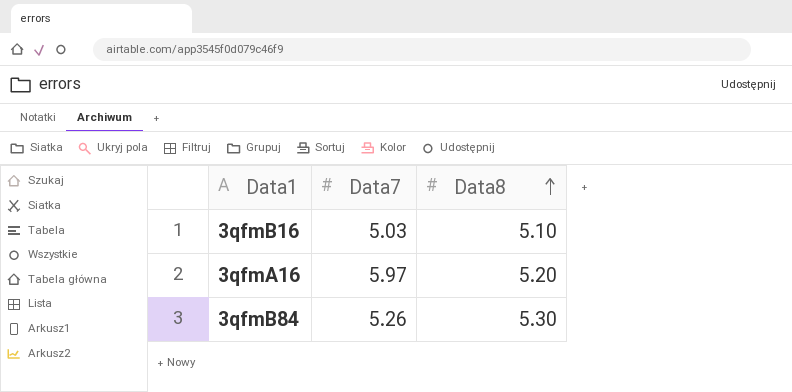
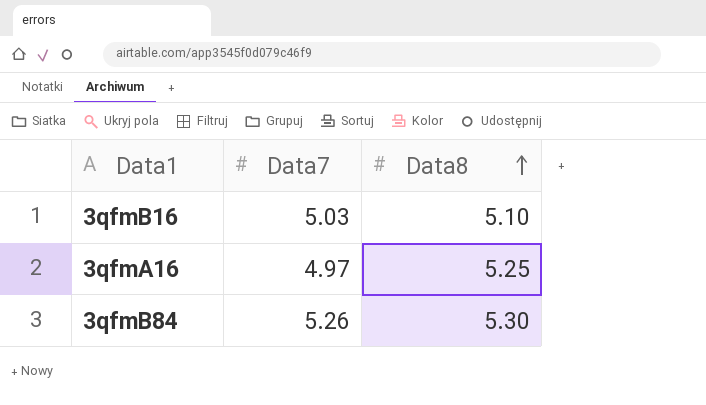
3qfmA16 | Data7: 5.97 -> 4.97
3qfmA16 | Data8: 5.20 -> 5.25

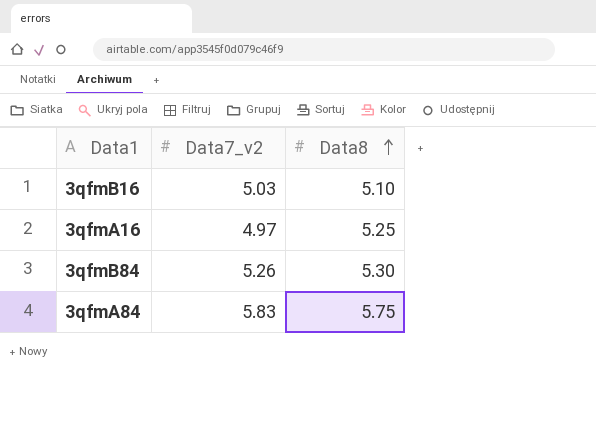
column name: Data7 -> Data7_v2
row 3qfmA84: none -> 5.83 | 5.75

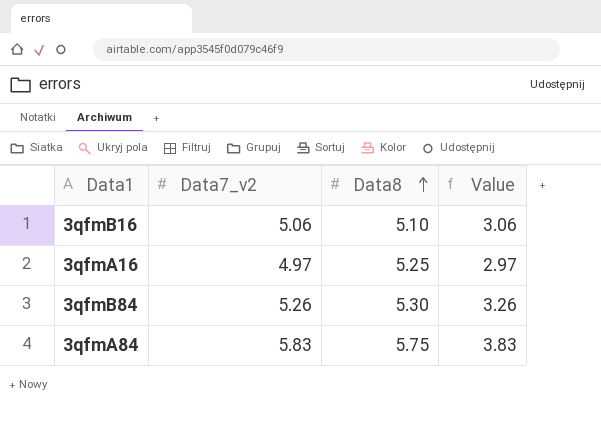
column Value | formula: none -> [Data7_v2] - 2
3qfmB16 | Data7_v2: 5.03 -> 5.06

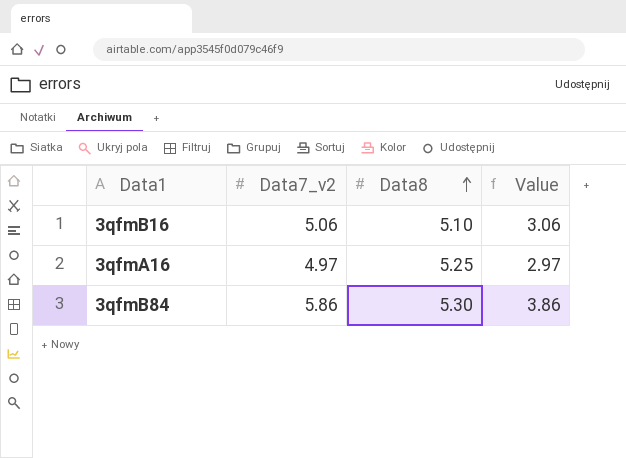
row 3qfmA84: 5.83 | 5.75 | 3.83 -> none
3qfmB84 | Data7_v2: 5.26 -> 5.86
3qfmB84 | Value: 3.26 -> 3.86

